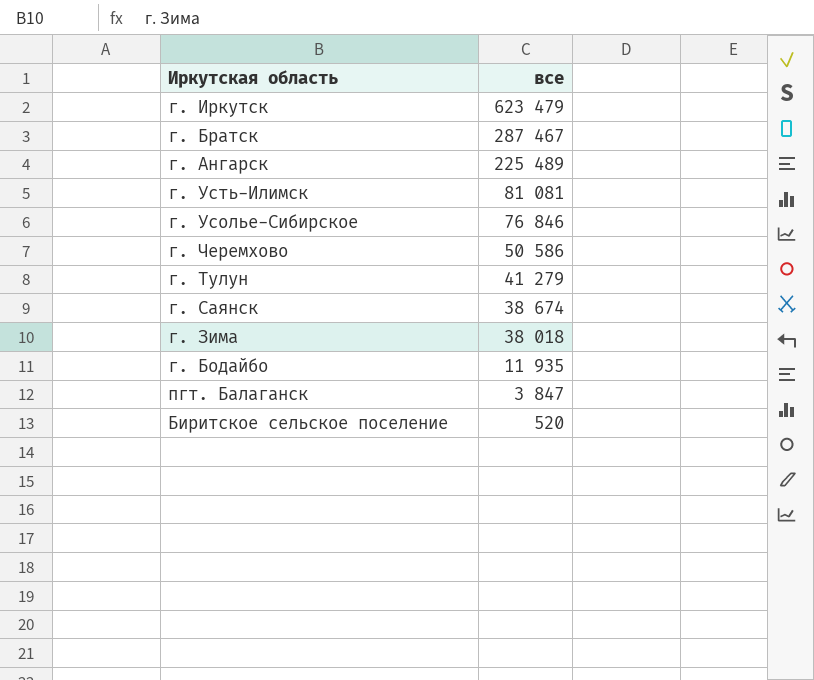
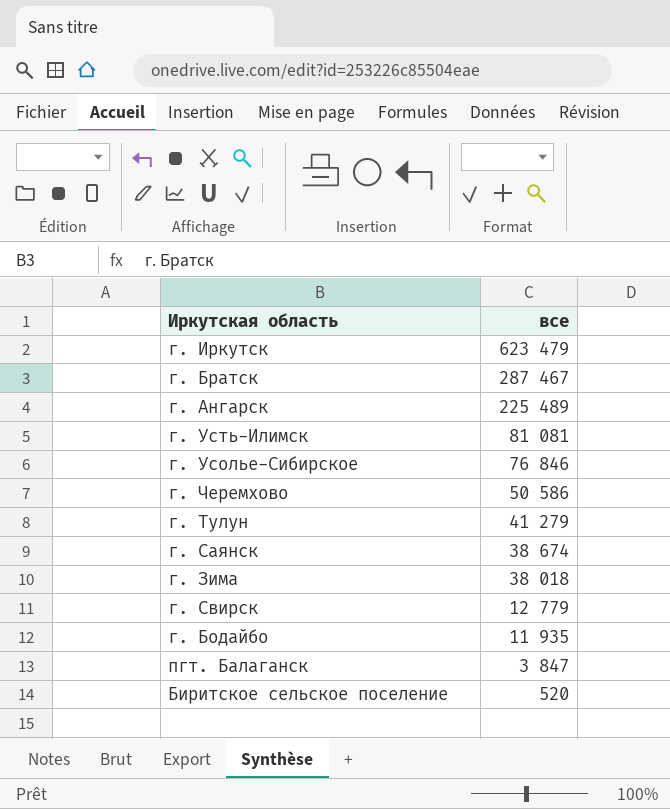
row г. Свирск: none -> 12 779

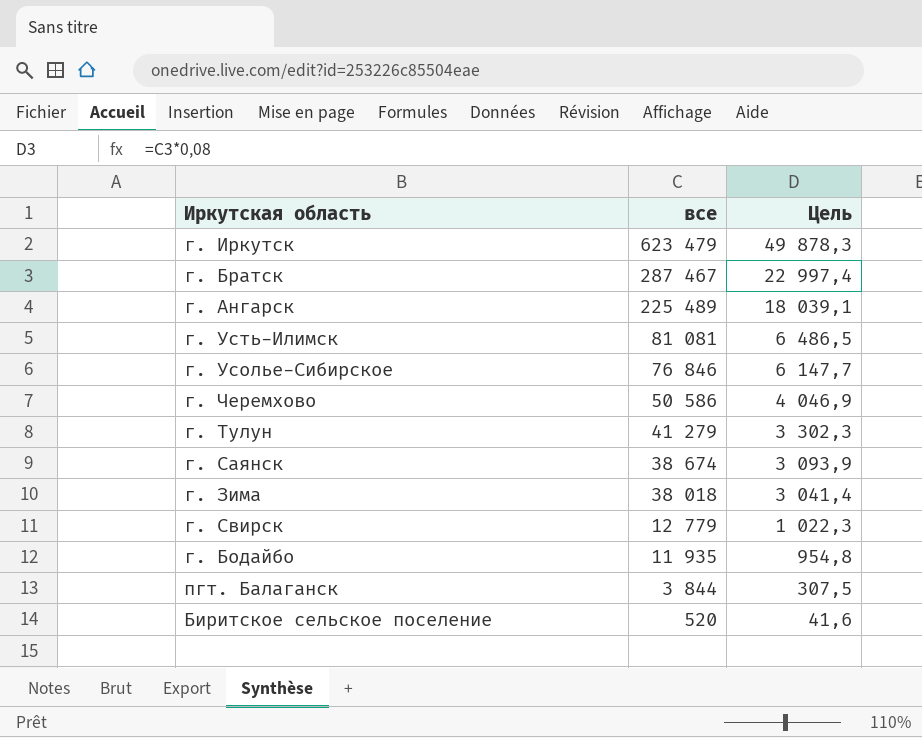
column Цель | formula: none -> [все] * 0,08
пгт. Балаганск | все: 3 847 -> 3 844

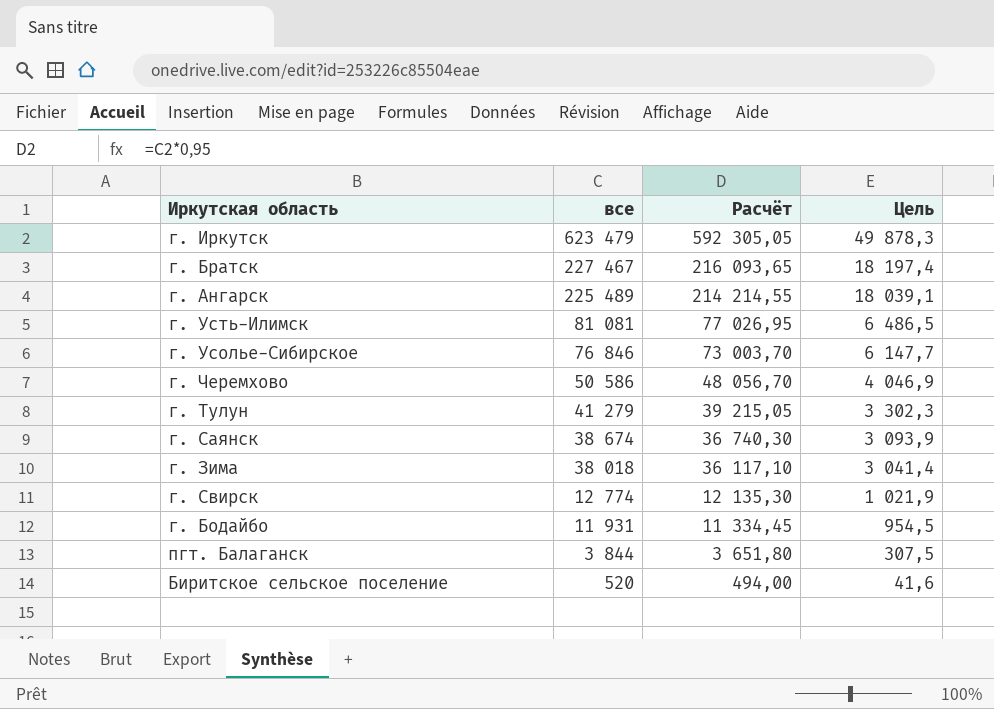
column Расчёт | formula: none -> [все] * 0,95
г. Братск | все: 287 467 -> 227 467
г. Братск | Цель: 22 997,4 -> 18 197,4
г. Свирск | все: 12 779 -> 12 774
г. Свирск | Цель: 1 022,3 -> 1 021,9
г. Бодайбо | все: 11 935 -> 11 931
г. Бодайбо | Цель: 954,8 -> 954,5

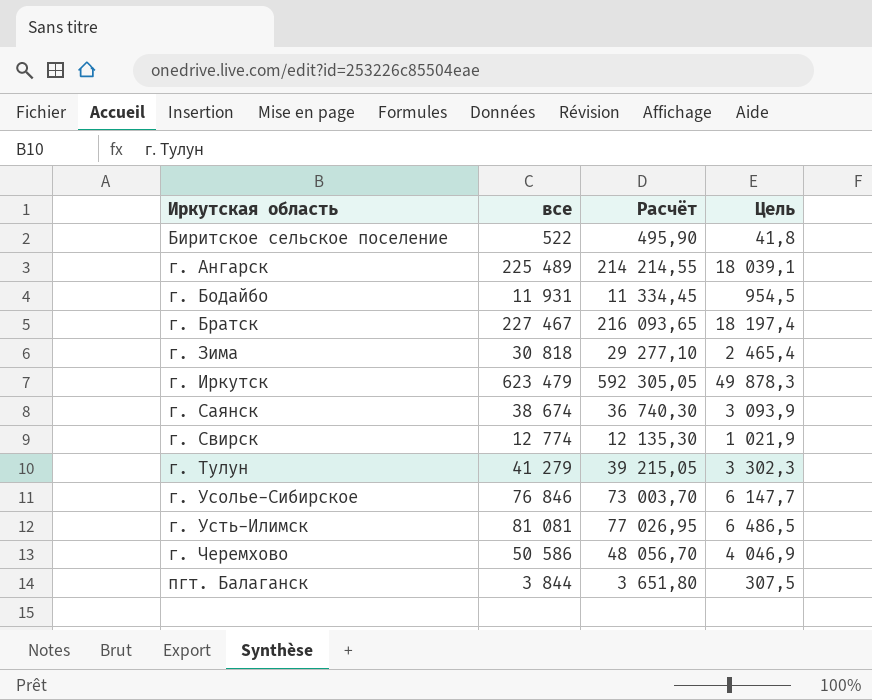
row order: все descending -> Иркутская область ascending
Биритское сельское поселение | все: 520 -> 522
Биритское сельское поселение | Расчёт: 494,00 -> 495,90
Биритское сельское поселение | Цель: 41,6 -> 41,8
г. Зима | все: 38 018 -> 30 818
г. Зима | Расчёт: 36 117,10 -> 29 277,10
г. Зима | Цель: 3 041,4 -> 2 465,4

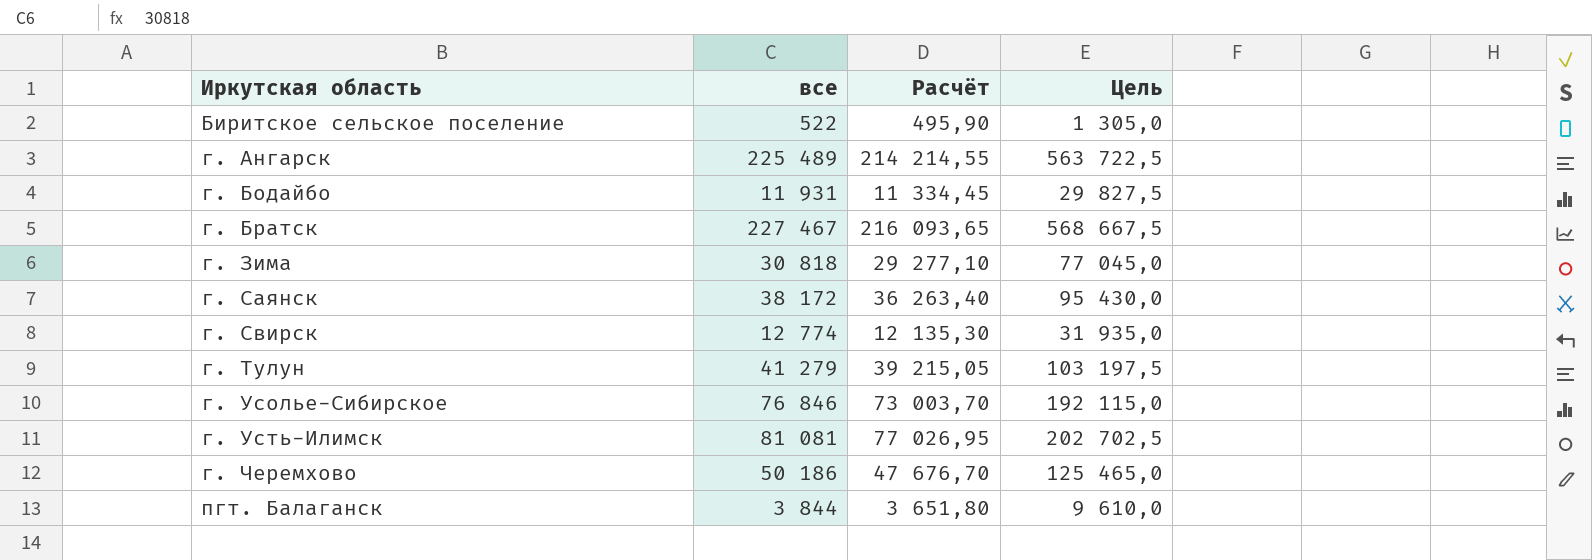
column Цель | formula: [все] * 0,08 -> [все] * 2,5
row г. Иркутск: 623 479 | 592 305,05 | 49 878,3 -> none
г. Саянск | все: 38 674 -> 38 172
г. Саянск | Расчёт: 36 740,30 -> 36 263,40
г. Черемхово | все: 50 586 -> 50 186
г. Черемхово | Расчёт: 48 056,70 -> 47 676,70

